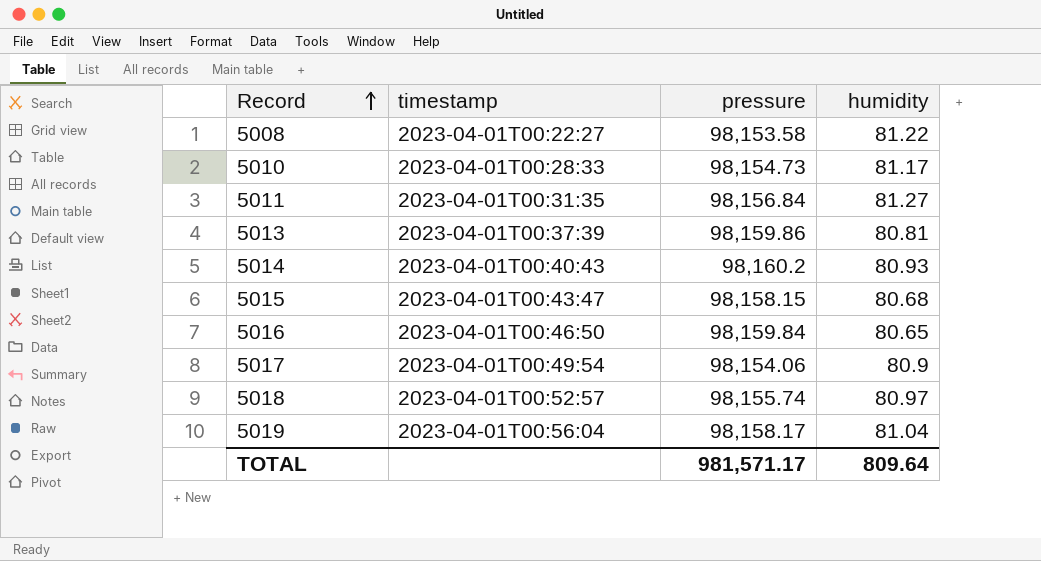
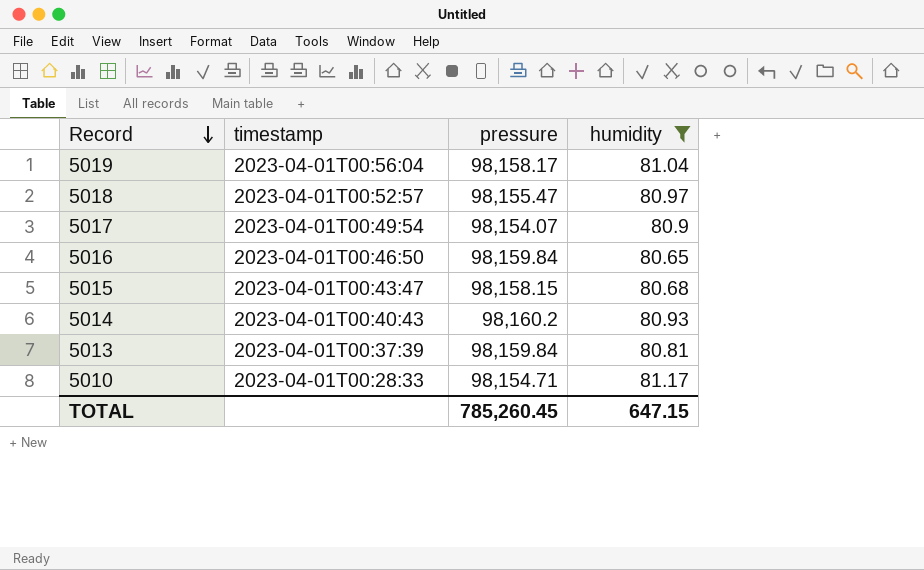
filter: none -> humidity <= 81.17
row order: Record ascending -> Record descending
5018 | pressure: 98,155.74 -> 98,155.47
5017 | pressure: 98,154.06 -> 98,154.07
5013 | pressure: 98,159.86 -> 98,159.84
5010 | pressure: 98,154.73 -> 98,154.71
TOTAL | pressure: 981,571.17 -> 785,260.45
TOTAL | humidity: 809.64 -> 647.15

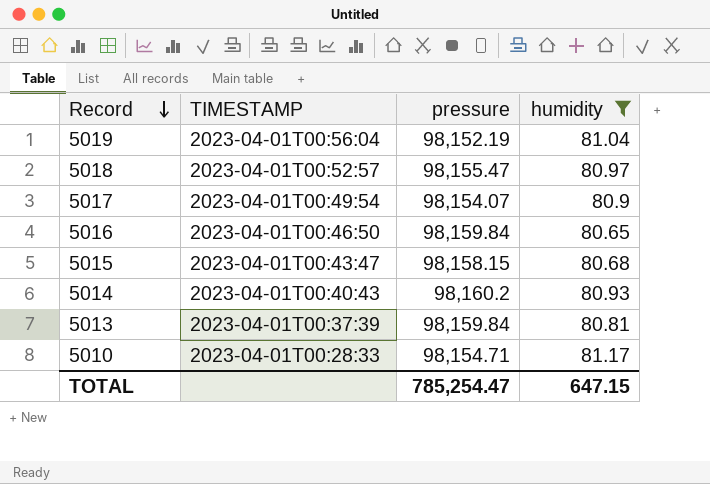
column name: timestamp -> TIMESTAMP
5019 | pressure: 98,158.17 -> 98,152.19
TOTAL | pressure: 785,260.45 -> 785,254.47

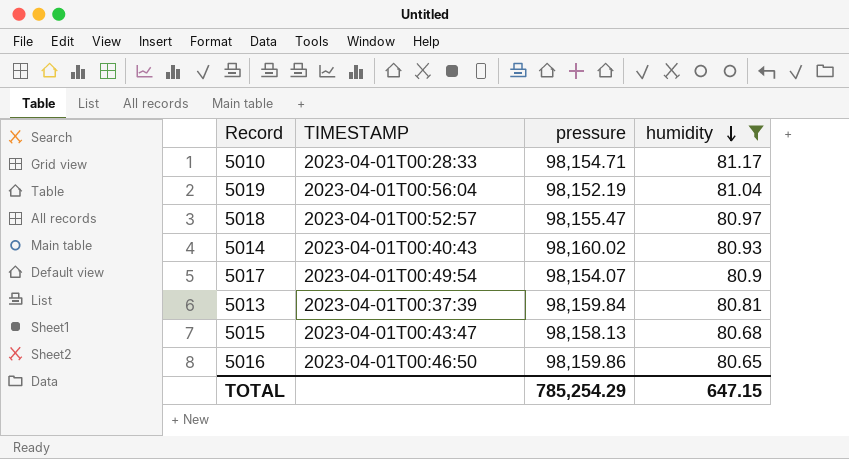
row order: Record descending -> humidity descending
5014 | pressure: 98,160.2 -> 98,160.02
5015 | pressure: 98,158.15 -> 98,158.13
5016 | pressure: 98,159.84 -> 98,159.86
TOTAL | pressure: 785,254.47 -> 785,254.29

